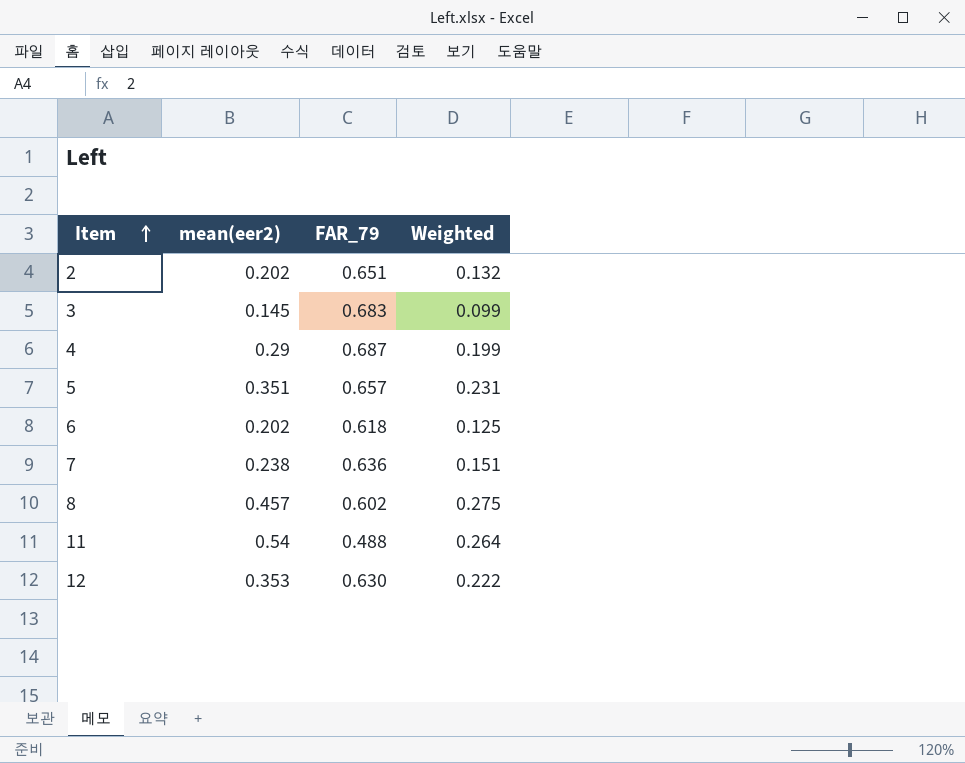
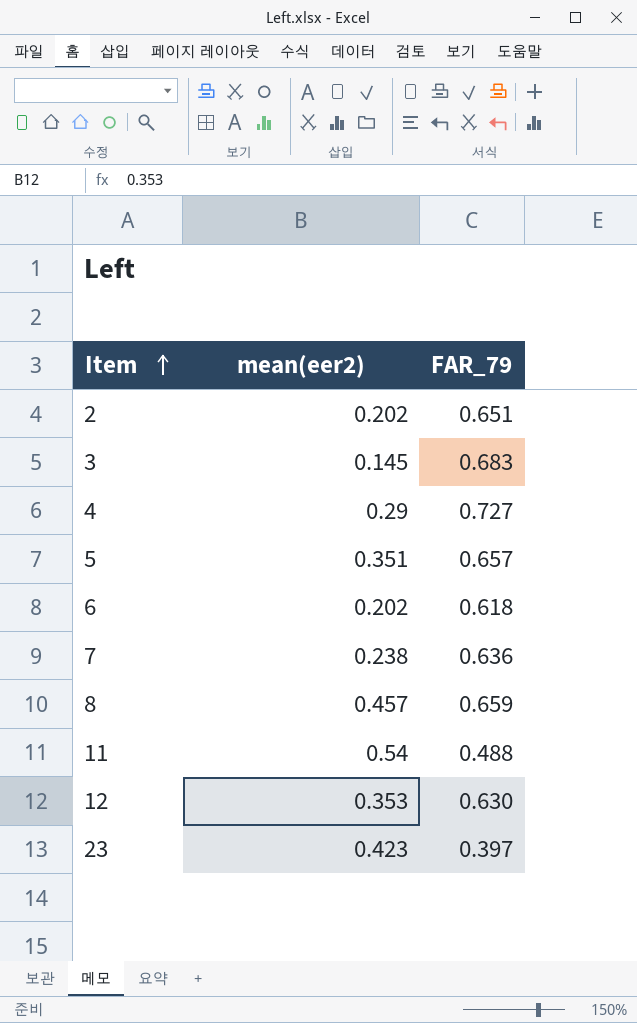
column Weighted | formula: [mean(eer2)] * [FAR_79] -> none
4 | FAR_79: 0.687 -> 0.727
8 | FAR_79: 0.602 -> 0.659
row 23: none -> 0.423 | 0.397

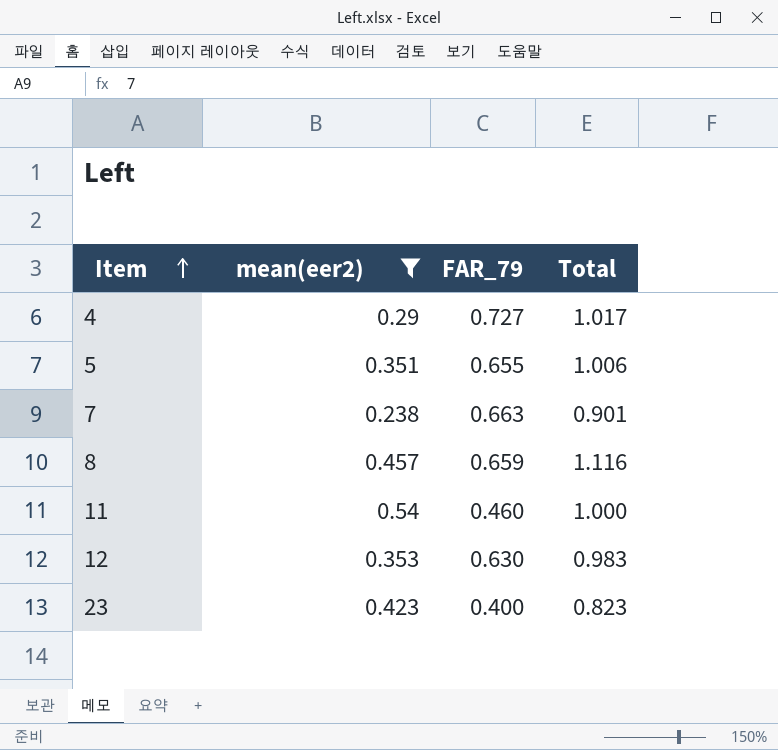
filter: none -> mean(eer2) >= 0.238
column Total | formula: none -> [mean(eer2)] + [FAR_79]
5 | FAR_79: 0.657 -> 0.655
7 | FAR_79: 0.636 -> 0.663
11 | FAR_79: 0.488 -> 0.460
23 | FAR_79: 0.397 -> 0.400

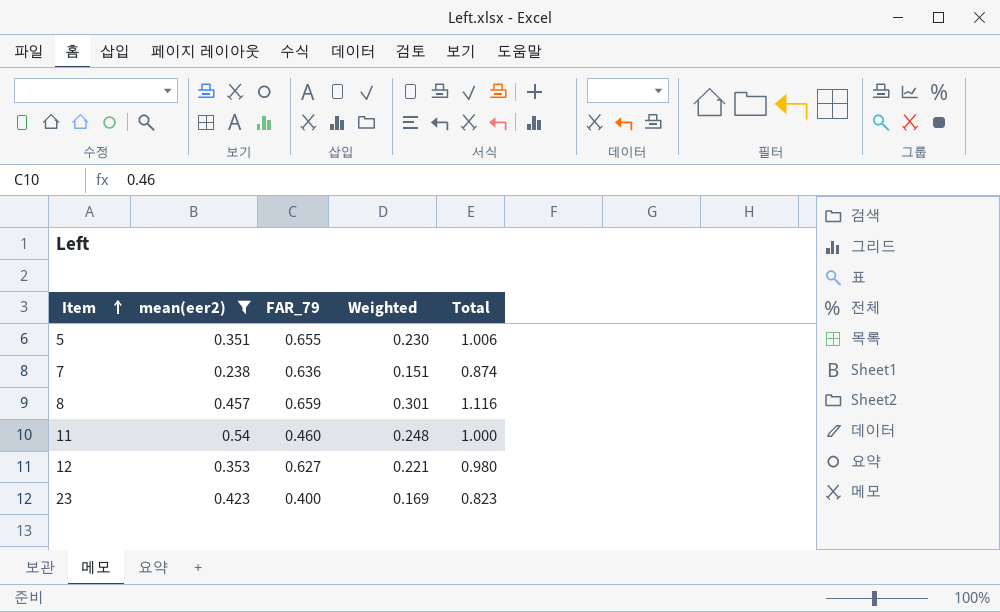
column Weighted | formula: none -> [mean(eer2)] * [FAR_79]
row 4: 0.29 | 0.727 | 1.017 -> none
7 | FAR_79: 0.663 -> 0.636
7 | Total: 0.901 -> 0.874
12 | FAR_79: 0.630 -> 0.627
12 | Total: 0.983 -> 0.980

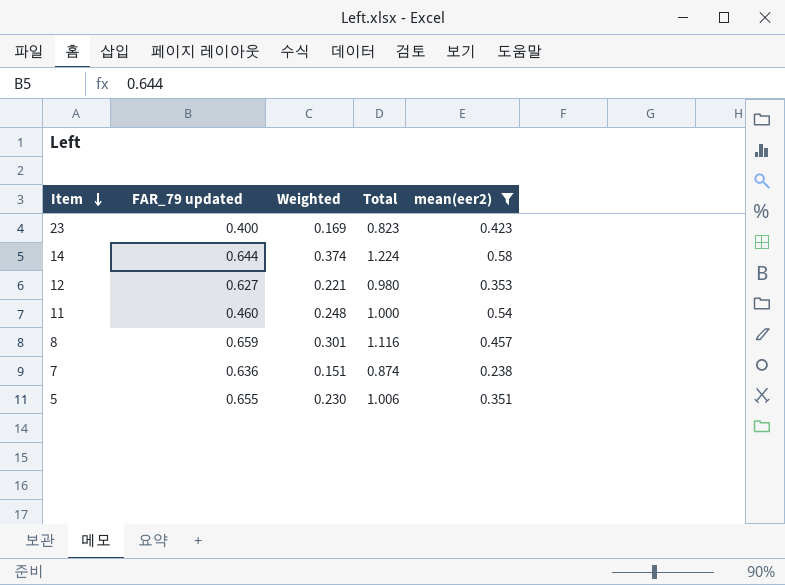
row order: Item ascending -> Item descending
column name: FAR_79 -> FAR_79 updated
column mean(eer2) | position: 2 -> 5
row 14: none -> 0.644 | 0.374 | 1.224 | 0.58

